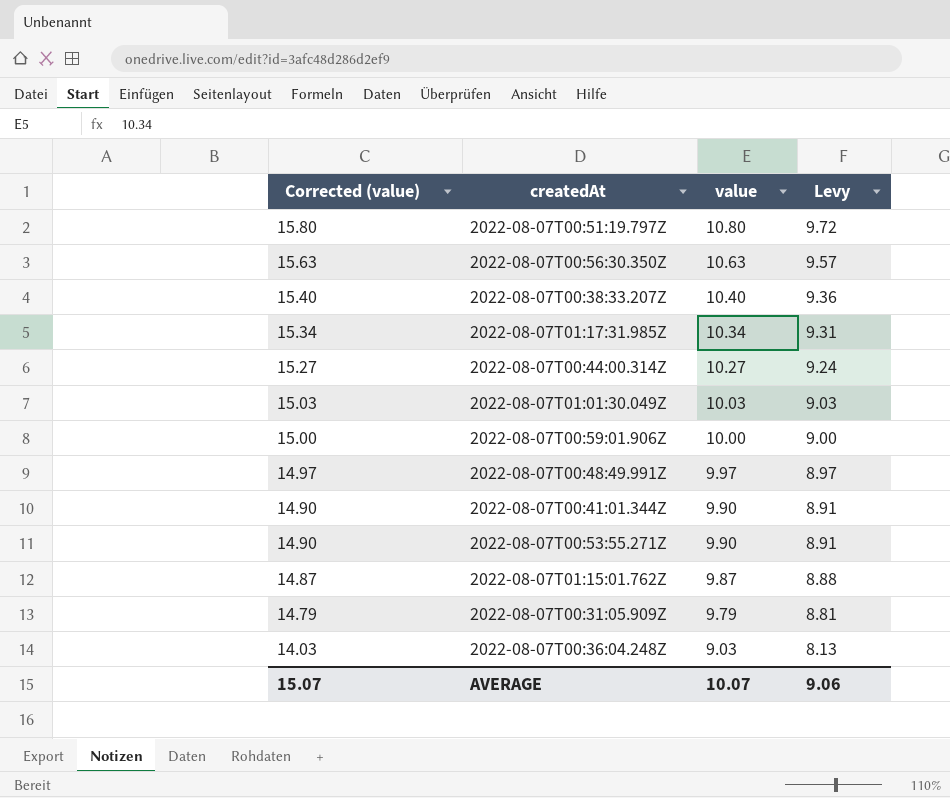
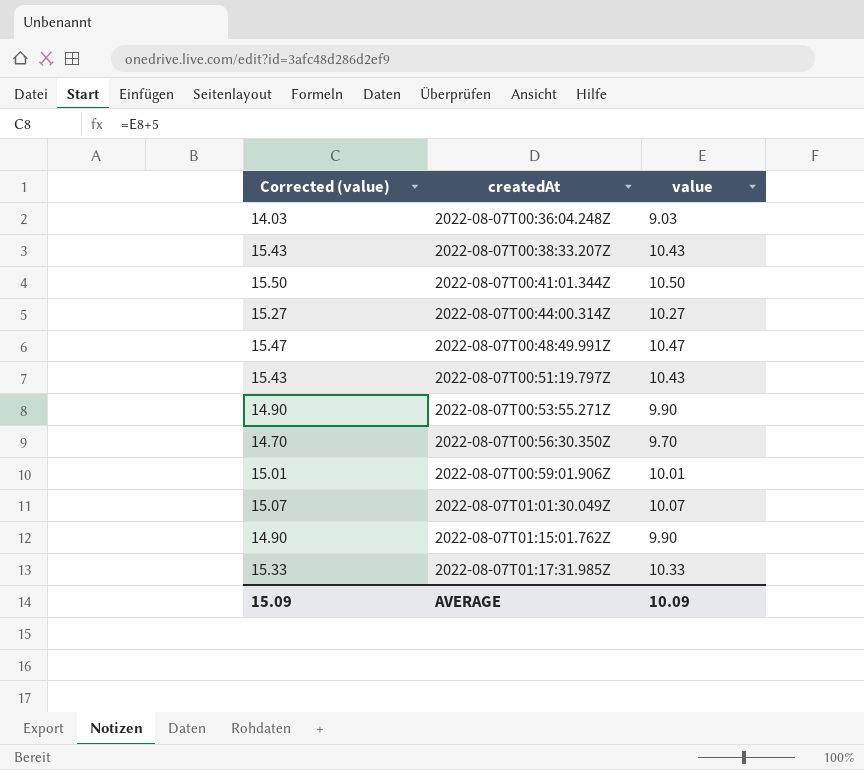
row order: Corrected (value) descending -> createdAt ascending
column Levy | formula: [value] * 0.9 -> none
row 2022-08-07T00:31:05.909Z: 14.79 | 9.79 | 8.81 -> none
2022-08-07T00:38:33.207Z | Corrected (value): 15.40 -> 15.43
2022-08-07T00:38:33.207Z | value: 10.40 -> 10.43
2022-08-07T00:41:01.344Z | Corrected (value): 14.90 -> 15.50
2022-08-07T00:41:01.344Z | value: 9.90 -> 10.50
2022-08-07T00:48:49.991Z | Corrected (value): 14.97 -> 15.47
2022-08-07T00:48:49.991Z | value: 9.97 -> 10.47
2022-08-07T00:51:19.797Z | Corrected (value): 15.80 -> 15.43
2022-08-07T00:51:19.797Z | value: 10.80 -> 10.43
2022-08-07T00:56:30.350Z | Corrected (value): 15.63 -> 14.70
2022-08-07T00:56:30.350Z | value: 10.63 -> 9.70
2022-08-07T00:59:01.906Z | Corrected (value): 15.00 -> 15.01
2022-08-07T00:59:01.906Z | value: 10.00 -> 10.01
2022-08-07T01:01:30.049Z | Corrected (value): 15.03 -> 15.07
2022-08-07T01:01:30.049Z | value: 10.03 -> 10.07
2022-08-07T01:15:01.762Z | Corrected (value): 14.87 -> 14.90
2022-08-07T01:15:01.762Z | value: 9.87 -> 9.90
2022-08-07T01:17:31.985Z | Corrected (value): 15.34 -> 15.33
2022-08-07T01:17:31.985Z | value: 10.34 -> 10.33
AVERAGE | Corrected (value): 15.07 -> 15.09
AVERAGE | value: 10.07 -> 10.09

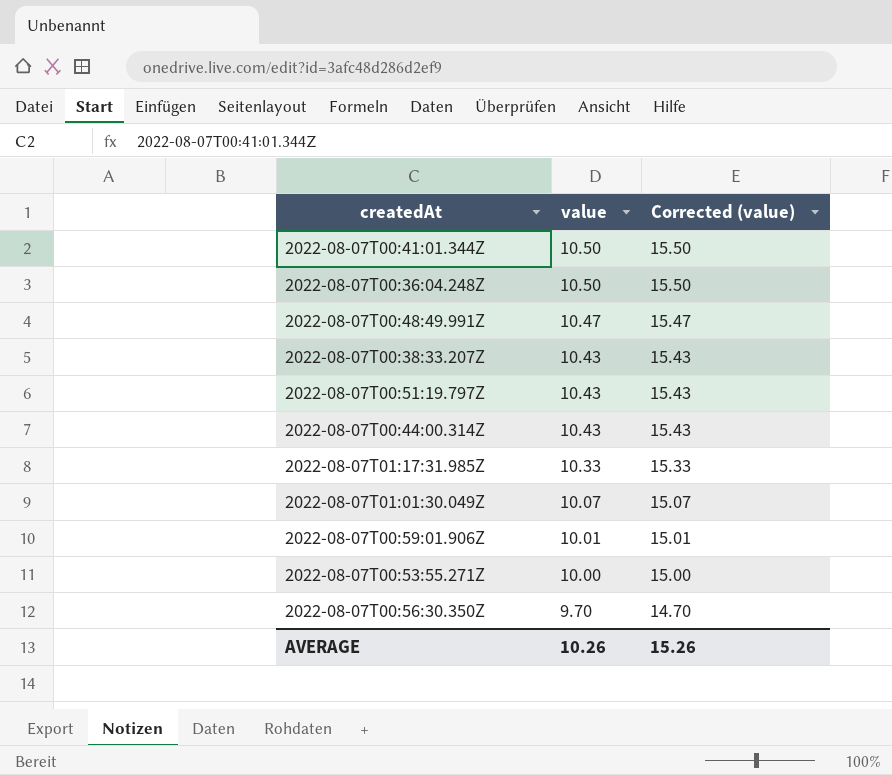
row order: createdAt ascending -> value descending
column Corrected (value) | position: 1 -> 3
row 2022-08-07T01:15:01.762Z: 14.90 | 9.90 -> none
2022-08-07T00:36:04.248Z | value: 9.03 -> 10.50
2022-08-07T00:36:04.248Z | Corrected (value): 14.03 -> 15.50
2022-08-07T00:44:00.314Z | value: 10.27 -> 10.43
2022-08-07T00:44:00.314Z | Corrected (value): 15.27 -> 15.43
2022-08-07T00:53:55.271Z | value: 9.90 -> 10.00
2022-08-07T00:53:55.271Z | Corrected (value): 14.90 -> 15.00
AVERAGE | value: 10.09 -> 10.26
AVERAGE | Corrected (value): 15.09 -> 15.26

